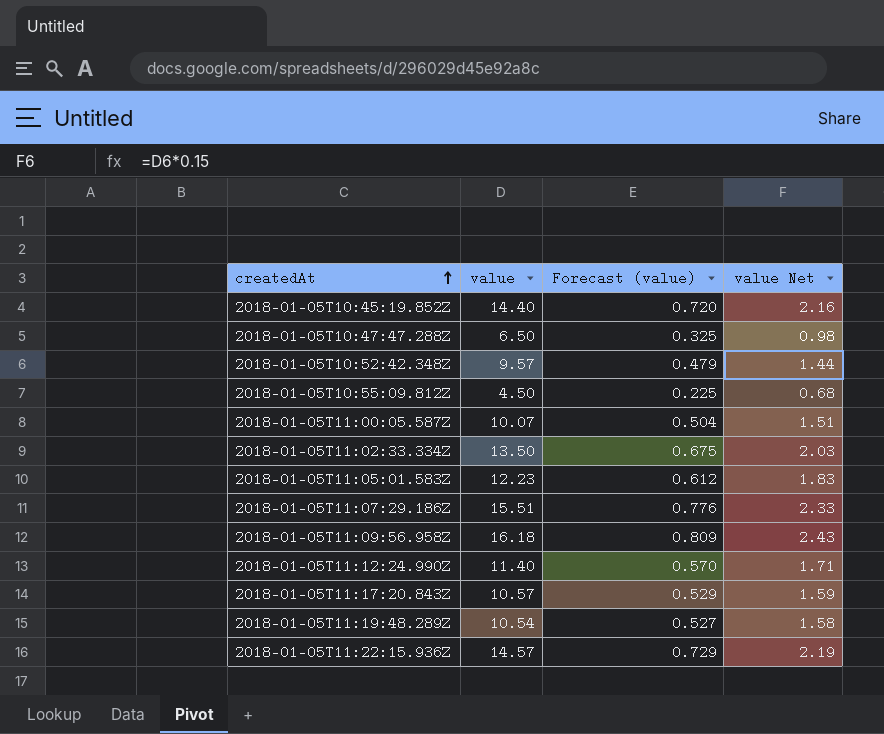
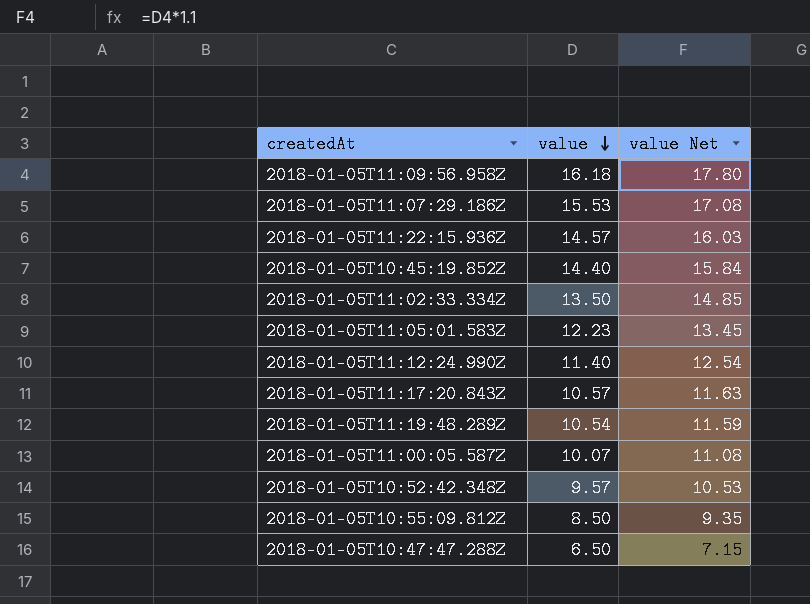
row order: createdAt ascending -> value descending
column Forecast (value) | formula: [value] * 0.05 -> none
column value Net | formula: [value] * 0.15 -> [value] * 1.1
2018-01-05T11:07:29.186Z | value: 15.51 -> 15.53
2018-01-05T10:55:09.812Z | value: 4.50 -> 8.50

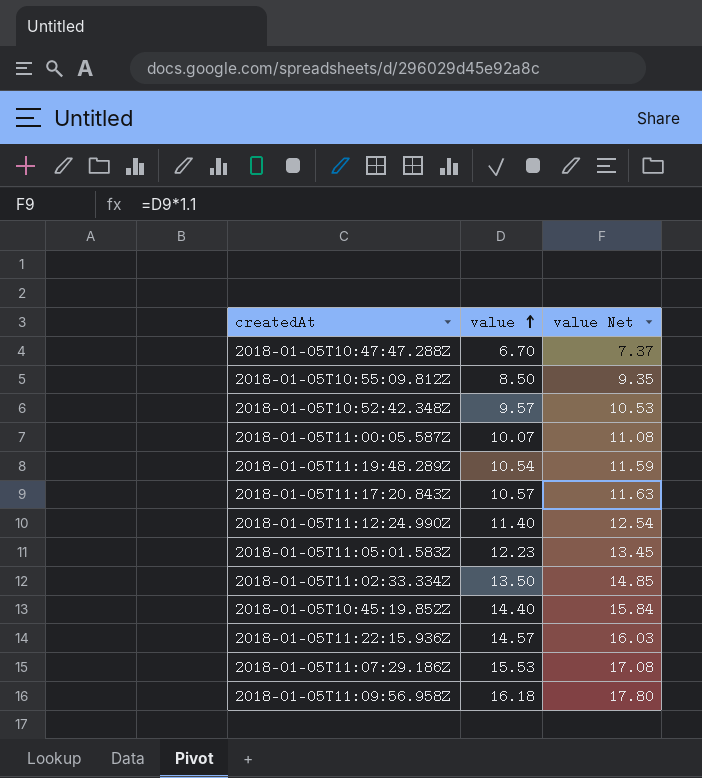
row order: value descending -> value ascending
2018-01-05T10:47:47.288Z | value: 6.50 -> 6.70
2018-01-05T10:47:47.288Z | value Net: 7.15 -> 7.37

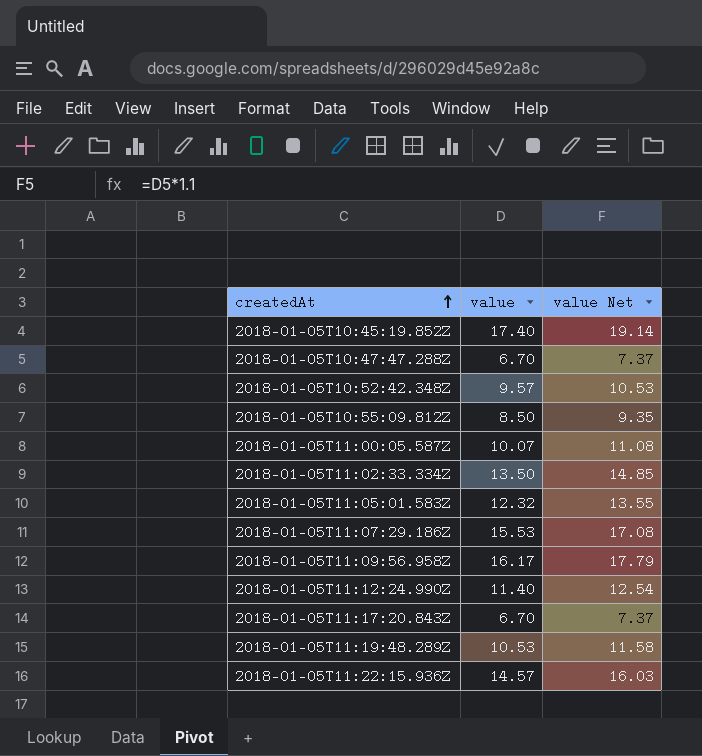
row order: value ascending -> createdAt ascending
2018-01-05T10:45:19.852Z | value: 14.40 -> 17.40
2018-01-05T10:45:19.852Z | value Net: 15.84 -> 19.14
2018-01-05T11:05:01.583Z | value: 12.23 -> 12.32
2018-01-05T11:05:01.583Z | value Net: 13.45 -> 13.55
2018-01-05T11:09:56.958Z | value: 16.18 -> 16.17
2018-01-05T11:09:56.958Z | value Net: 17.80 -> 17.79
2018-01-05T11:17:20.843Z | value: 10.57 -> 6.70
2018-01-05T11:17:20.843Z | value Net: 11.63 -> 7.37
2018-01-05T11:19:48.289Z | value: 10.54 -> 10.53
2018-01-05T11:19:48.289Z | value Net: 11.59 -> 11.58

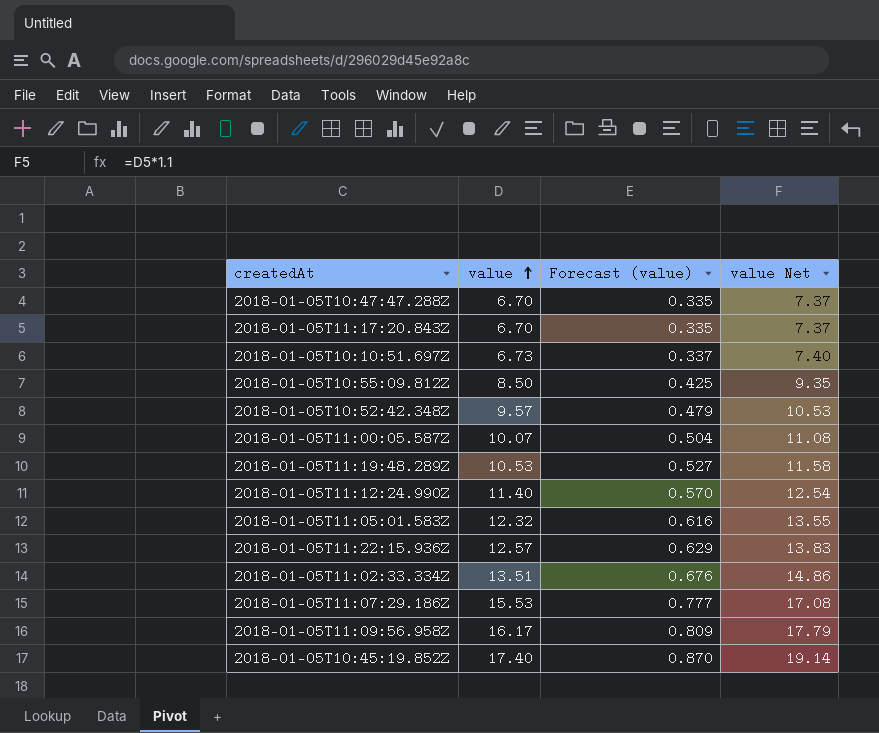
row order: createdAt ascending -> value ascending
column Forecast (value) | formula: none -> [value] * 0.05
row 2018-01-05T10:10:51.697Z: none -> 6.73 | 0.337 | 7.40
2018-01-05T11:22:15.936Z | value: 14.57 -> 12.57
2018-01-05T11:22:15.936Z | value Net: 16.03 -> 13.83
2018-01-05T11:02:33.334Z | value: 13.50 -> 13.51
2018-01-05T11:02:33.334Z | value Net: 14.85 -> 14.86

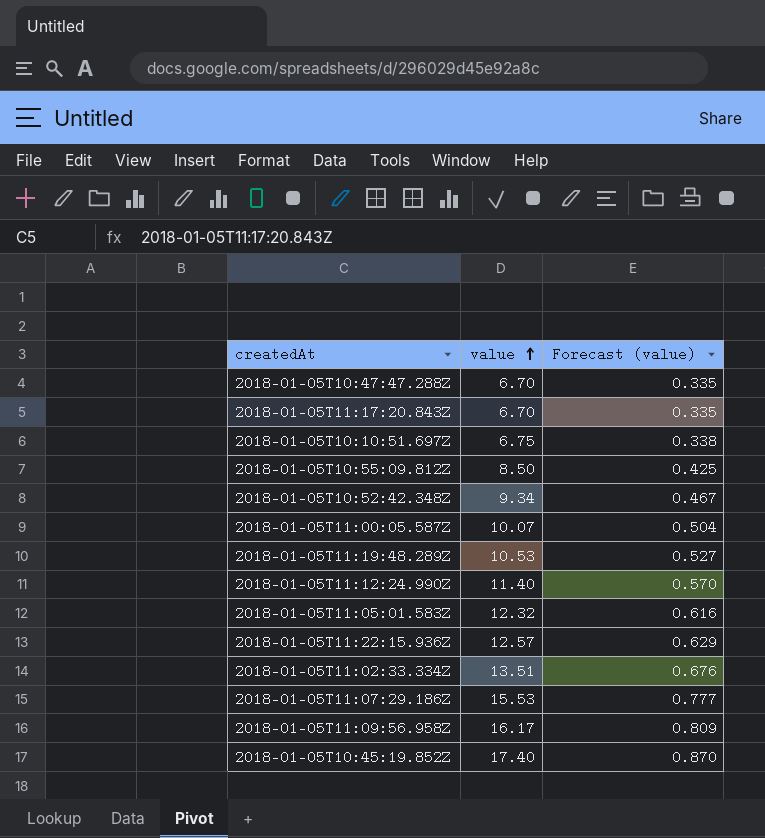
column value Net | formula: [value] * 1.1 -> none
2018-01-05T10:10:51.697Z | value: 6.73 -> 6.75
2018-01-05T10:10:51.697Z | Forecast (value): 0.337 -> 0.338
2018-01-05T10:52:42.348Z | value: 9.57 -> 9.34
2018-01-05T10:52:42.348Z | Forecast (value): 0.479 -> 0.467

